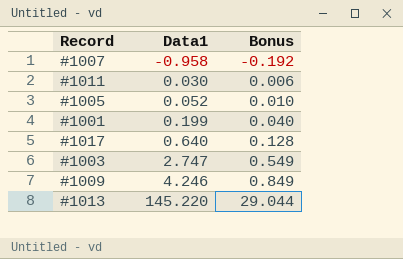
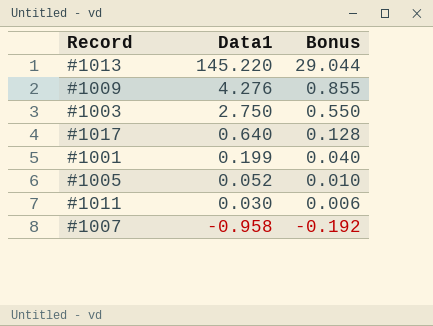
row order: Data1 ascending -> Data1 descending
#1009 | Data1: 4.246 -> 4.276
#1009 | Bonus: 0.849 -> 0.855
#1003 | Data1: 2.747 -> 2.750
#1003 | Bonus: 0.549 -> 0.550

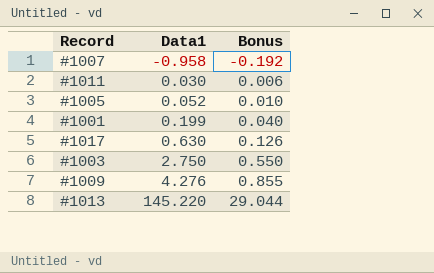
row order: Data1 descending -> Data1 ascending
#1017 | Data1: 0.640 -> 0.630
#1017 | Bonus: 0.128 -> 0.126

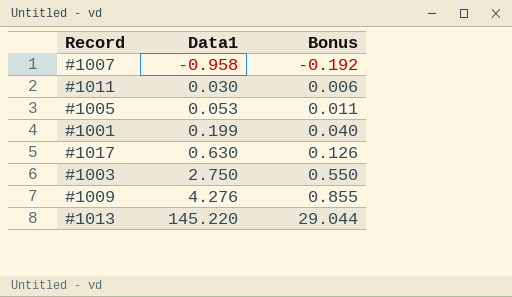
#1005 | Data1: 0.052 -> 0.053
#1005 | Bonus: 0.010 -> 0.011

